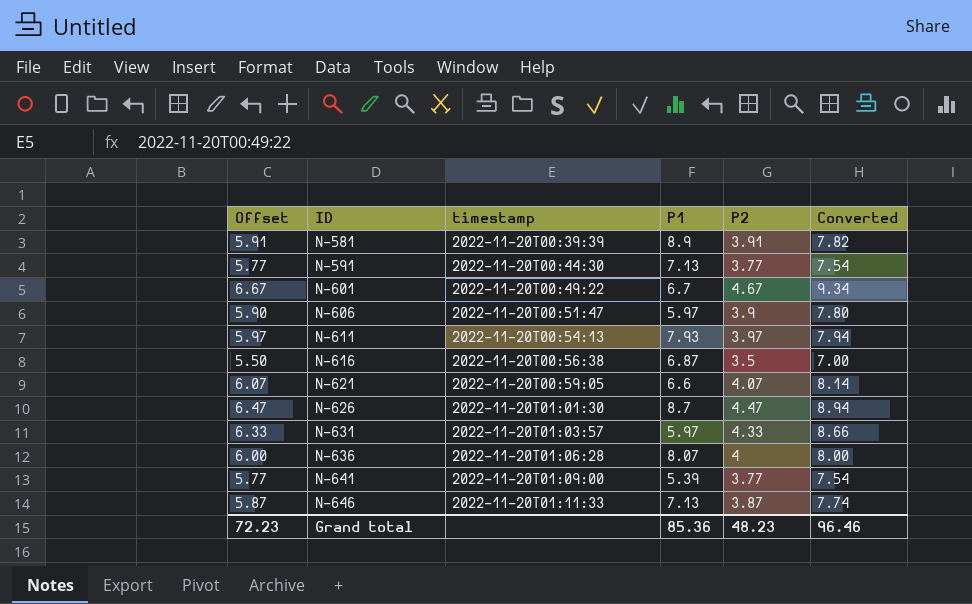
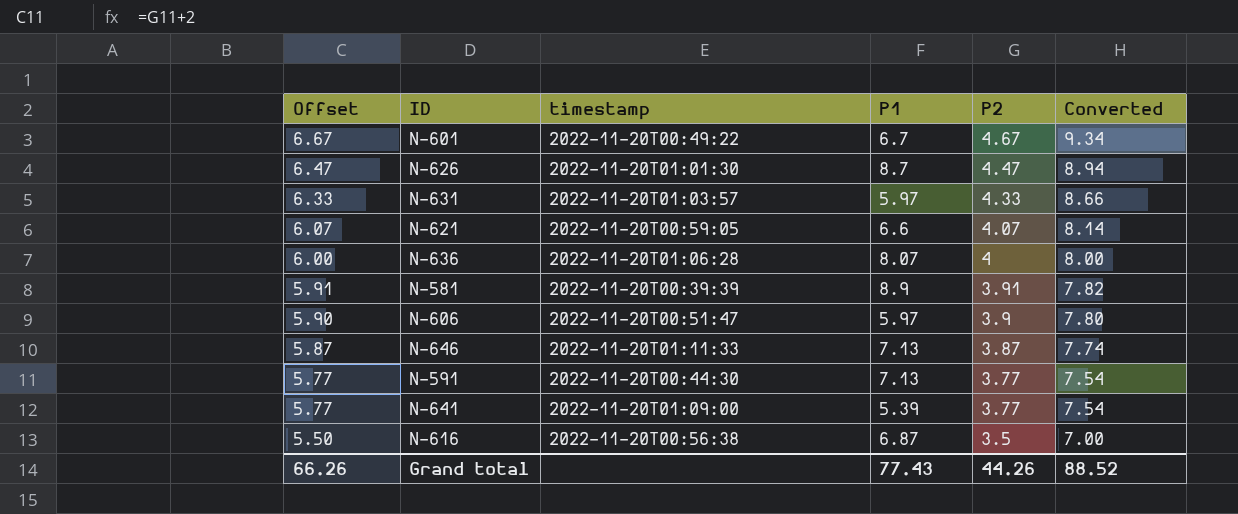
row order: ID ascending -> Offset descending
row N-611: 5.97 | 2022-11-20T00:54:13 | 7.93 | 3.97 | 7.94 -> none
Grand total | Offset: 72.23 -> 66.26
Grand total | P1: 85.36 -> 77.43
Grand total | P2: 48.23 -> 44.26
Grand total | Converted: 96.46 -> 88.52

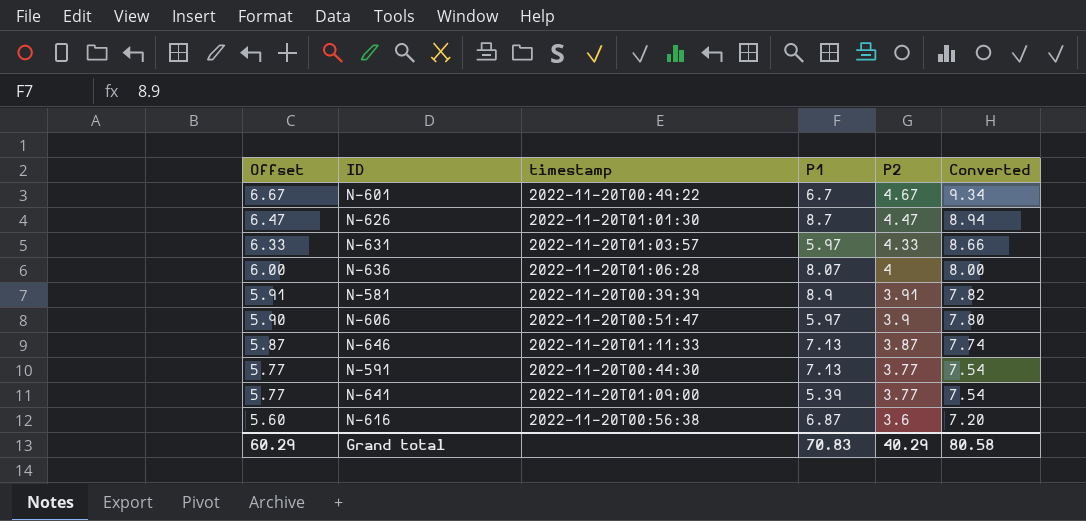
row N-621: 6.07 | 2022-11-20T00:59:05 | 6.6 | 4.07 | 8.14 -> none
N-616 | Offset: 5.50 -> 5.60
N-616 | P2: 3.5 -> 3.6
N-616 | Converted: 7.00 -> 7.20
Grand total | Offset: 66.26 -> 60.29
Grand total | P1: 77.43 -> 70.83
Grand total | P2: 44.26 -> 40.29
Grand total | Converted: 88.52 -> 80.58

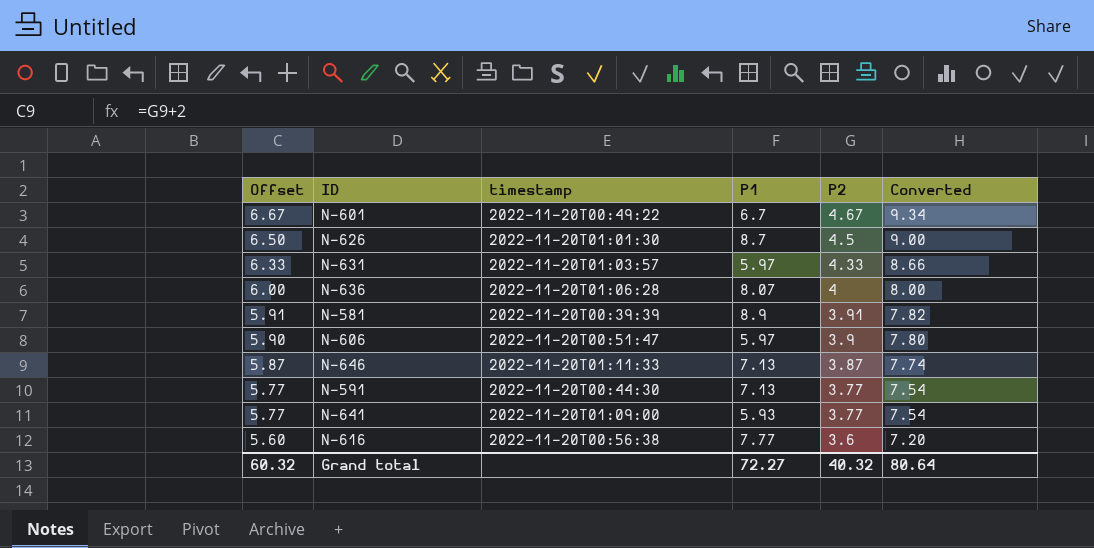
N-626 | Offset: 6.47 -> 6.50
N-626 | P2: 4.47 -> 4.5
N-626 | Converted: 8.94 -> 9.00
N-641 | P1: 5.39 -> 5.93
N-616 | P1: 6.87 -> 7.77
Grand total | Offset: 60.29 -> 60.32
Grand total | P1: 70.83 -> 72.27
Grand total | P2: 40.29 -> 40.32
Grand total | Converted: 80.58 -> 80.64

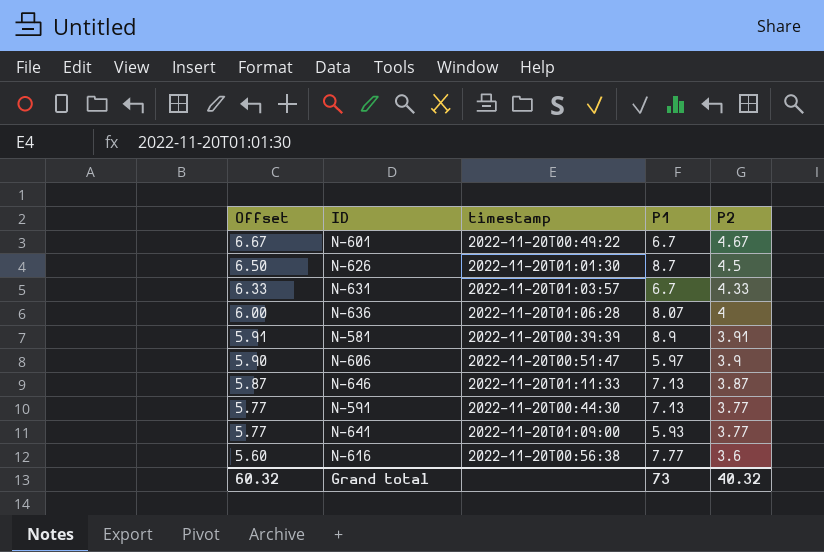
column Converted | formula: [P2] * 2 -> none
N-631 | P1: 5.97 -> 6.7
Grand total | P1: 72.27 -> 73

